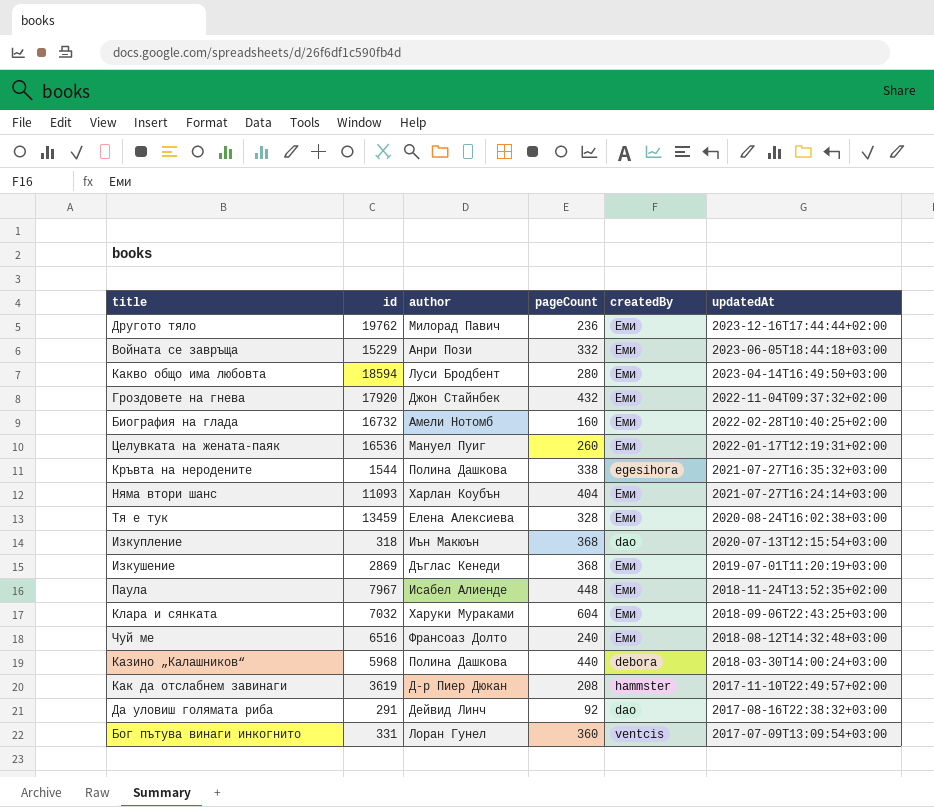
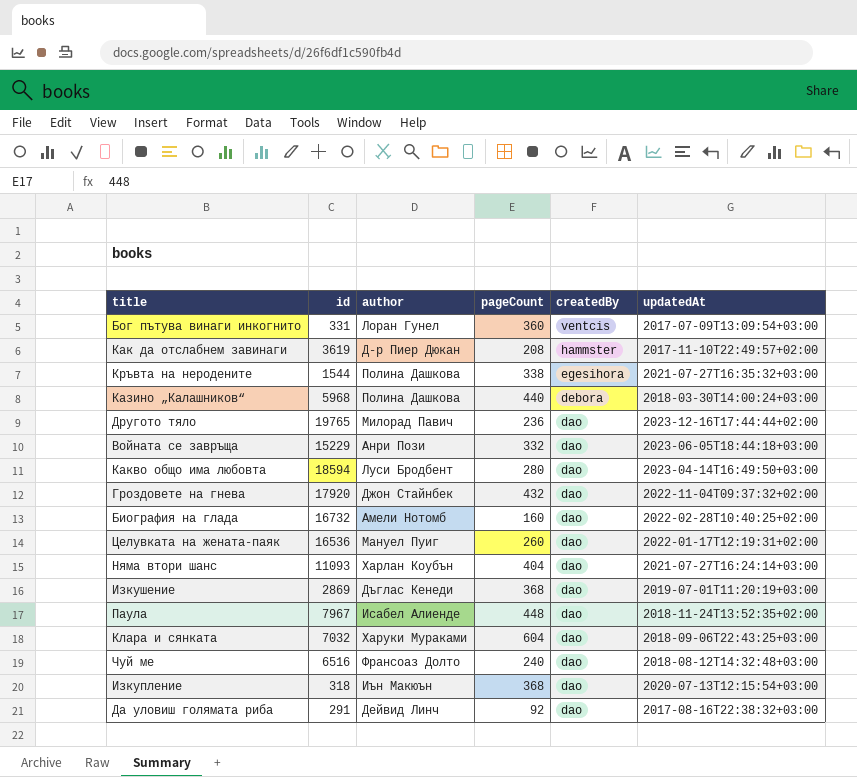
row order: updatedAt descending -> createdBy descending
row Тя е тук: 13459 | Елена Алексиева | 328 | Еми | 2020-08-24T16:02:38+03:00 -> none
Другото тяло | id: 19762 -> 19765
Другото тяло | createdBy: Еми -> dao
Войната се завръща | createdBy: Еми -> dao
Какво общо има любовта | createdBy: Еми -> dao
Гроздовете на гнева | createdBy: Еми -> dao
Биография на глада | createdBy: Еми -> dao
Целувката на жената-паяк | createdBy: Еми -> dao
Няма втори шанс | createdBy: Еми -> dao
Изкушение | createdBy: Еми -> dao
Паула | createdBy: Еми -> dao
Клара и сянката | createdBy: Еми -> dao
Чуй ме | createdBy: Еми -> dao

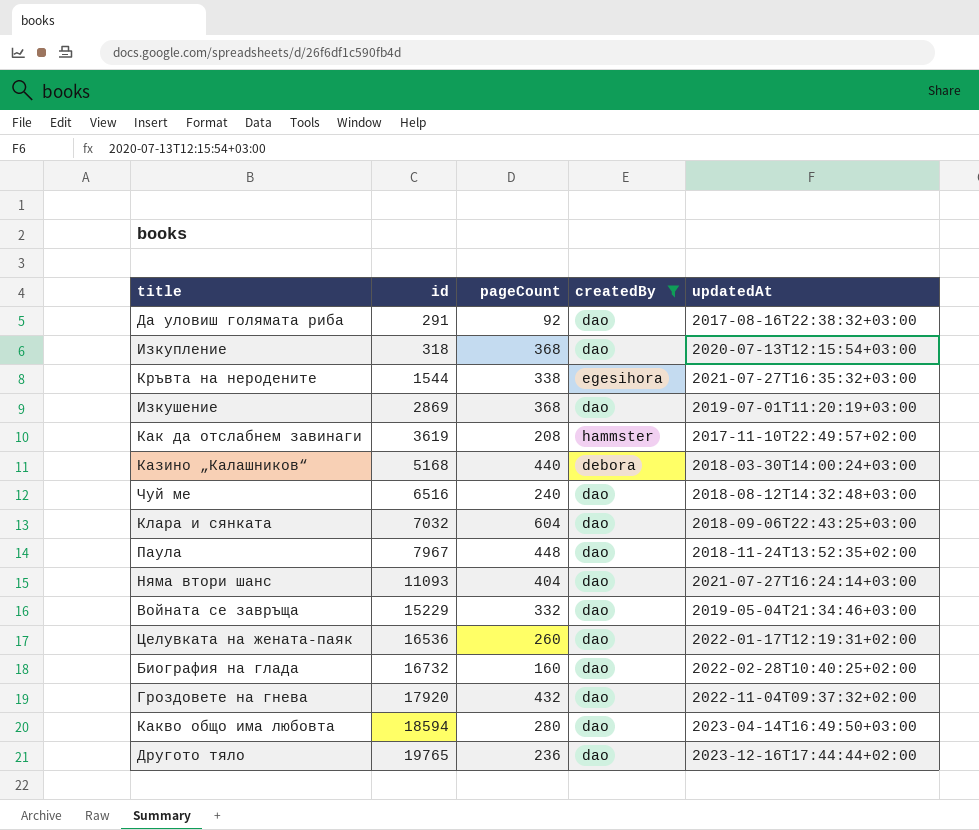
filter: none -> createdBy != ventcis
row order: createdBy descending -> id ascending
column author | position: 3 -> none
Казино „Калашников“ | id: 5968 -> 5168
Войната се завръща | updatedAt: 2023-06-05T18:44:18+03:00 -> 2019-05-04T21:34:46+03:00

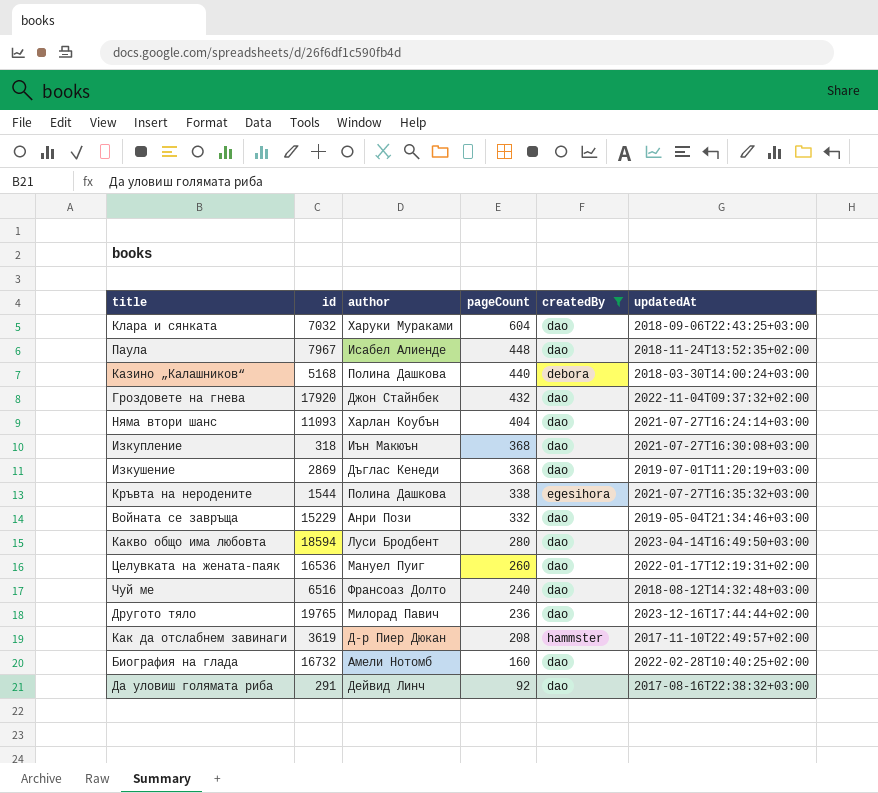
row order: id ascending -> pageCount descending
column author | position: none -> 3
Изкупление | updatedAt: 2020-07-13T12:15:54+03:00 -> 2021-07-27T16:30:08+03:00

